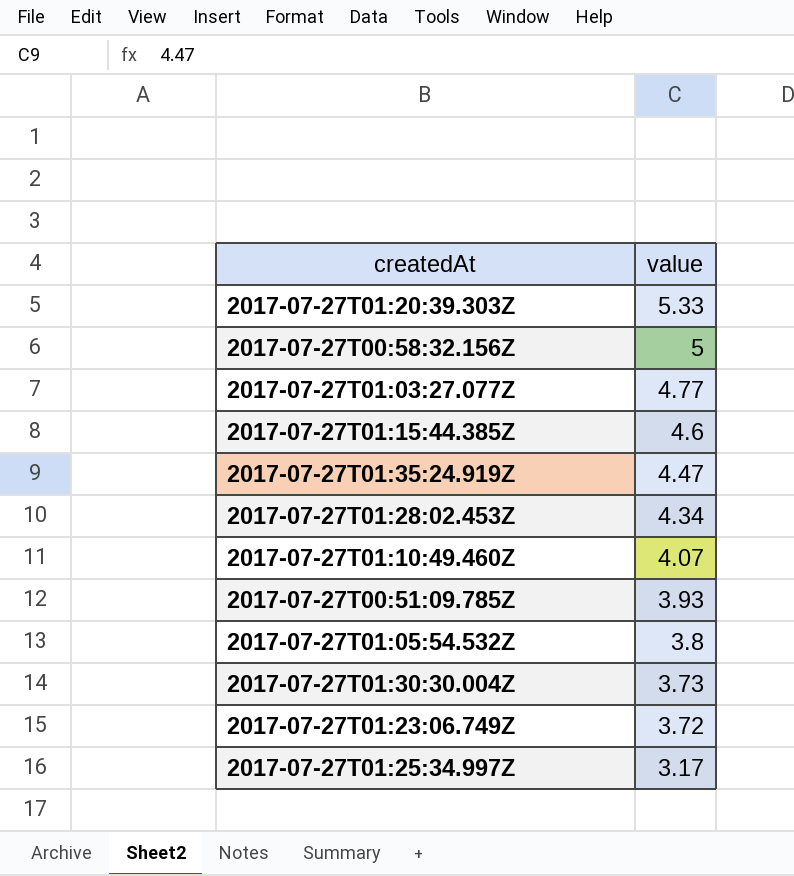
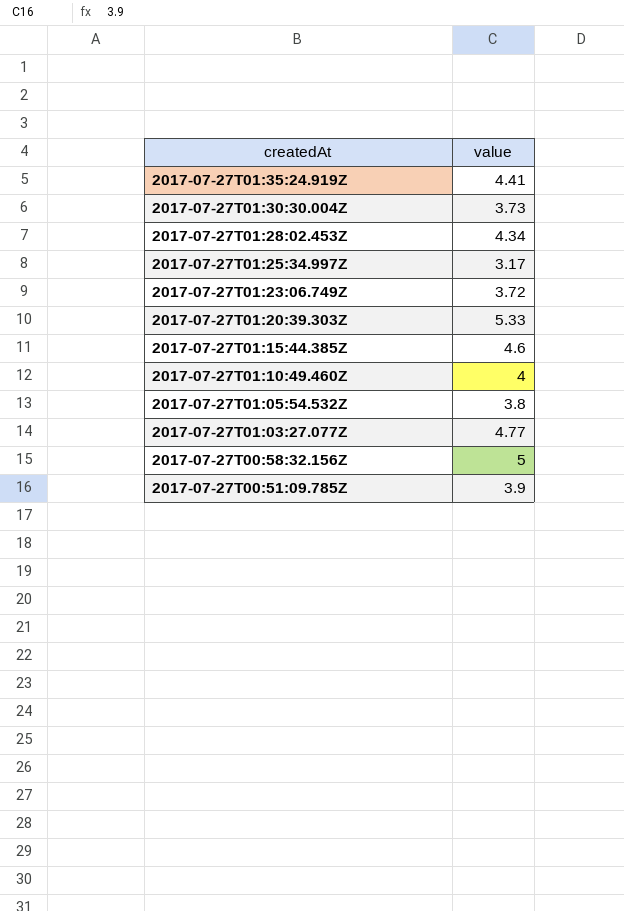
row order: value descending -> createdAt descending
2017-07-27T01:35:24.919Z | value: 4.47 -> 4.41
2017-07-27T01:10:49.460Z | value: 4.07 -> 4
2017-07-27T00:51:09.785Z | value: 3.93 -> 3.9

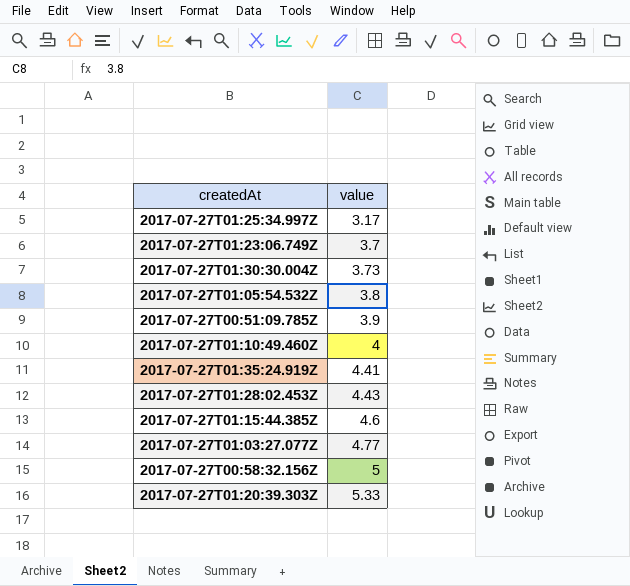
row order: createdAt descending -> value ascending
2017-07-27T01:23:06.749Z | value: 3.72 -> 3.7
2017-07-27T01:28:02.453Z | value: 4.34 -> 4.43

